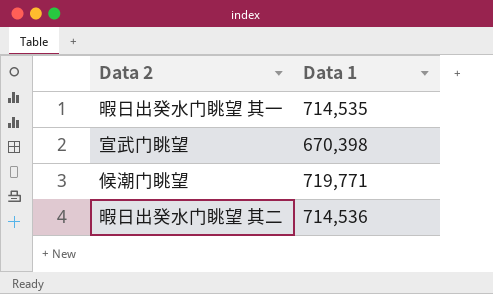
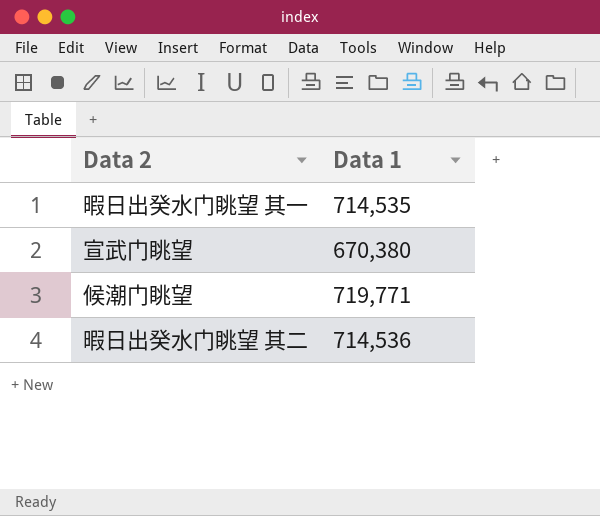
宣武门眺望 | Data 1: 670,398 -> 670,380

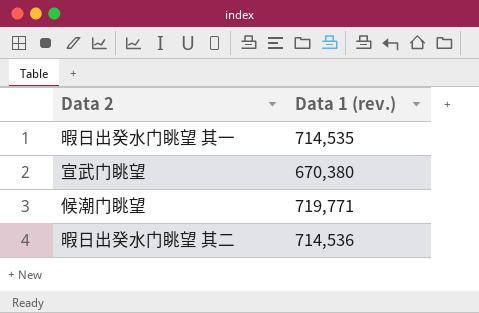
column name: Data 1 -> Data 1 (rev.)

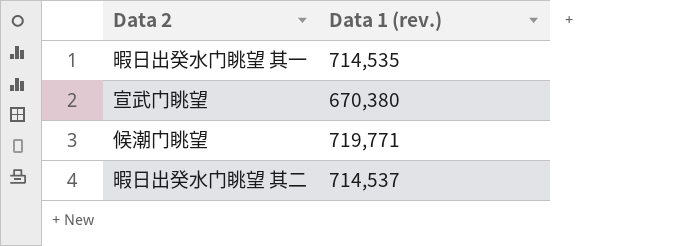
暇日出癸水门眺望 其二 | Data 1 (rev.): 714,536 -> 714,537

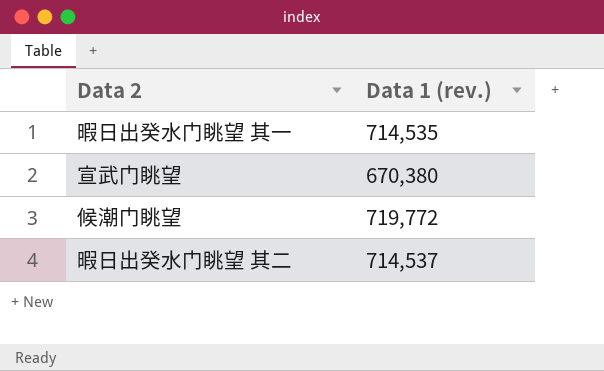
候潮门眺望 | Data 1 (rev.): 719,771 -> 719,772

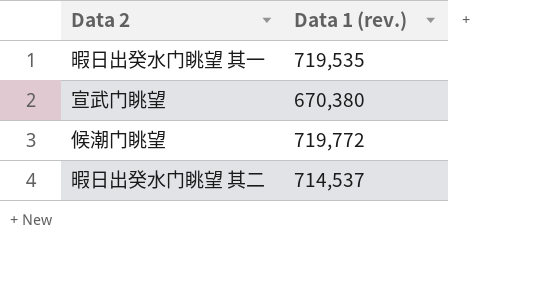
暇日出癸水门眺望 其一 | Data 1 (rev.): 714,535 -> 719,535

